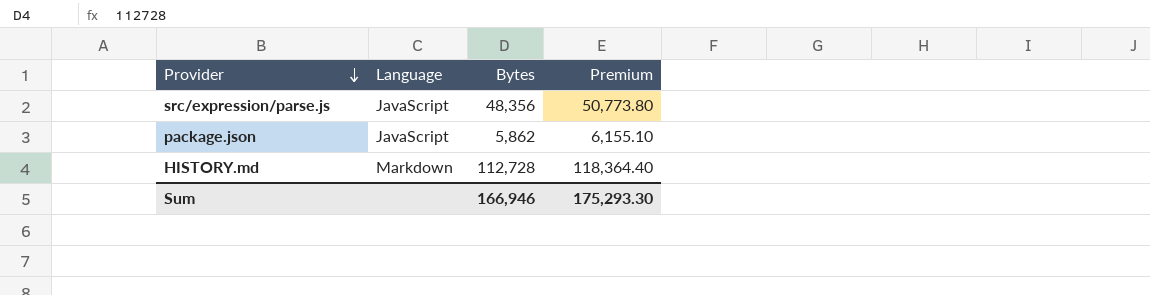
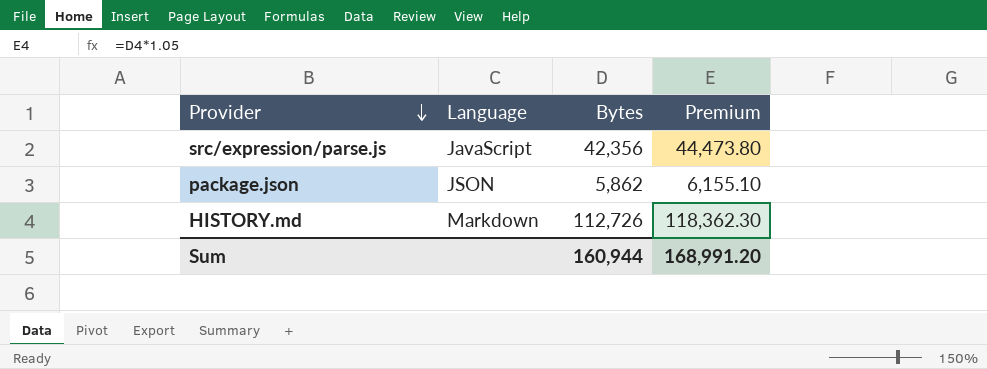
src/expression/parse.js | Bytes: 48,356 -> 42,356
src/expression/parse.js | Premium: 50,773.80 -> 44,473.80
package.json | Language: JavaScript -> JSON
HISTORY.md | Bytes: 112,728 -> 112,726
HISTORY.md | Premium: 118,364.40 -> 118,362.30
Sum | Bytes: 166,946 -> 160,944
Sum | Premium: 175,293.30 -> 168,991.20

